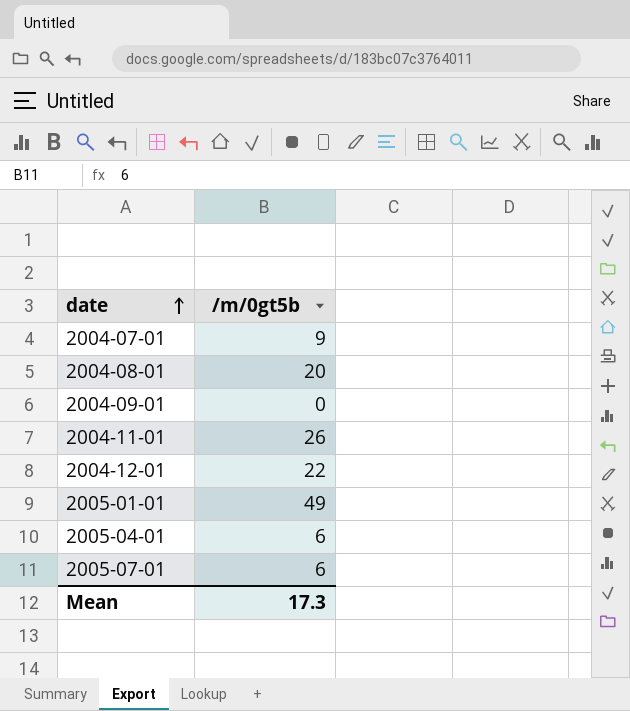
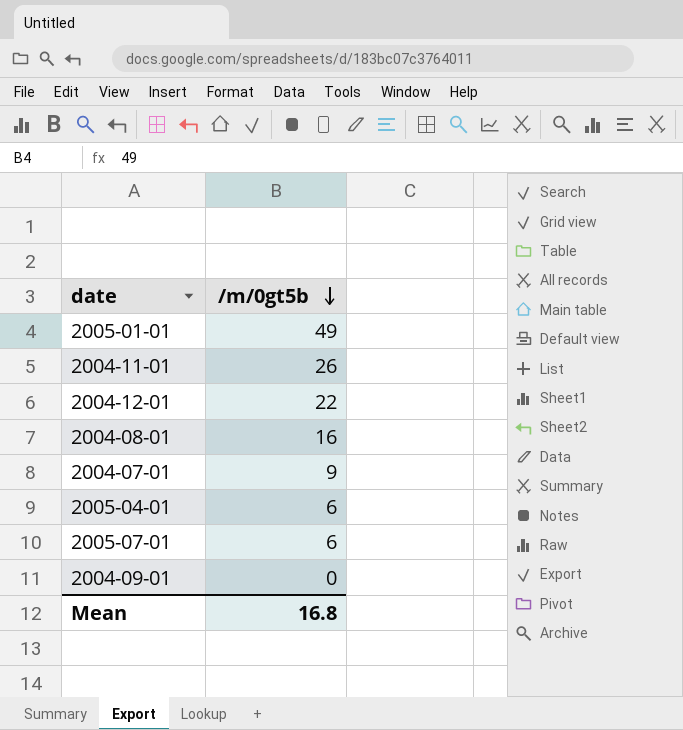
row order: date ascending -> /m/0gt5b descending
2004-08-01 | /m/0gt5b: 20 -> 16
Mean | /m/0gt5b: 17.3 -> 16.8

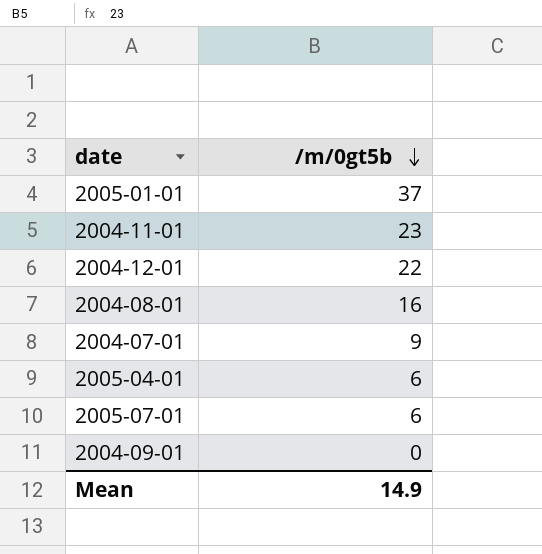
2005-01-01 | /m/0gt5b: 49 -> 37
2004-11-01 | /m/0gt5b: 26 -> 23
Mean | /m/0gt5b: 16.8 -> 14.9

